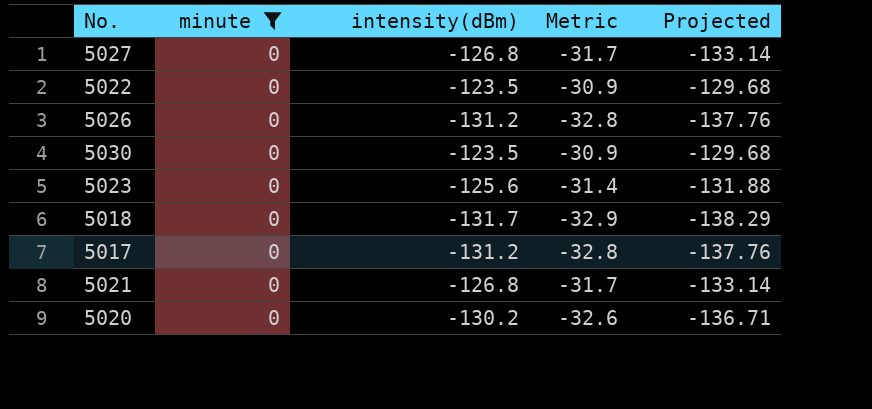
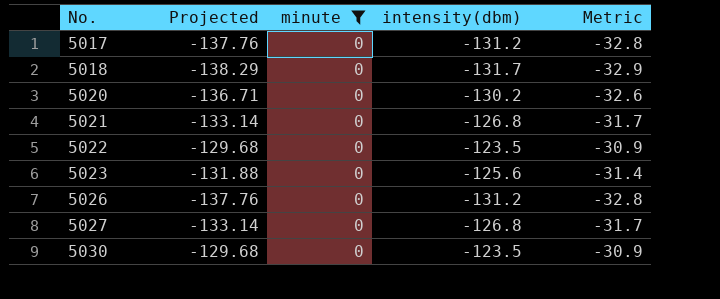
row order: none -> No. ascending
column Projected | position: 5 -> 2
column name: intensity(dBm) -> intensity(dbm)

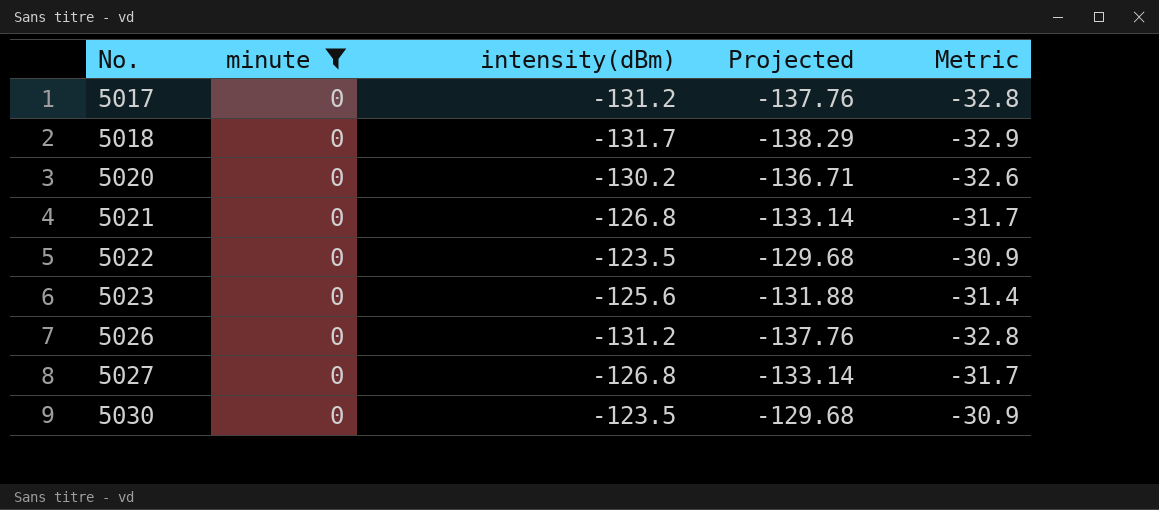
column name: intensity(dbm) -> intensity(dBm)
column Projected | position: 2 -> 4

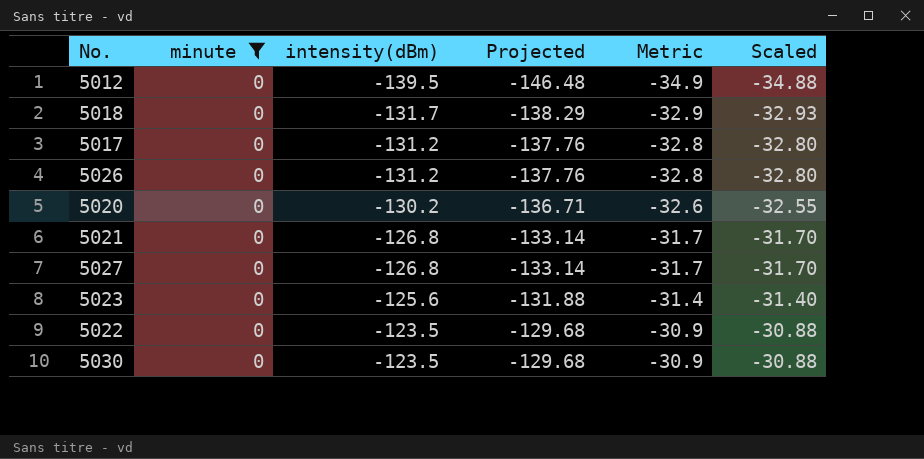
row order: No. ascending -> intensity(dBm) ascending
column Scaled | formula: none -> [intensity(dBm)] * 0.25
row 5012: none -> 0 | -139.5 | -146.48 | -34.9 | -34.88

